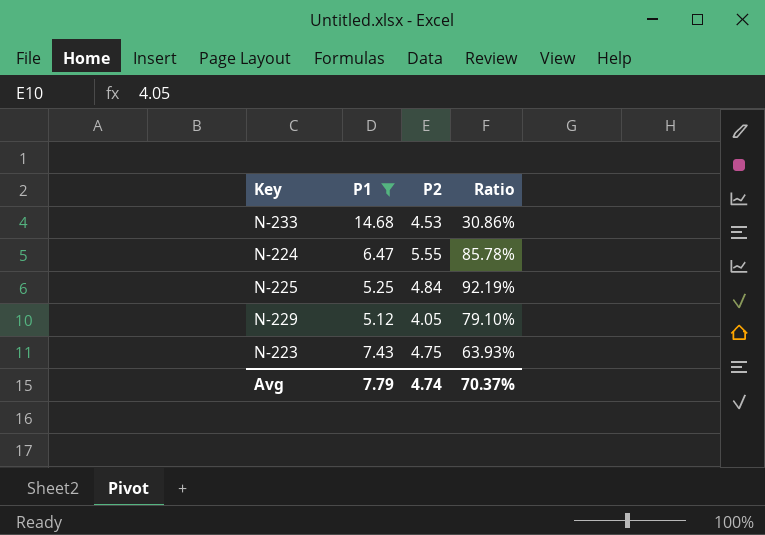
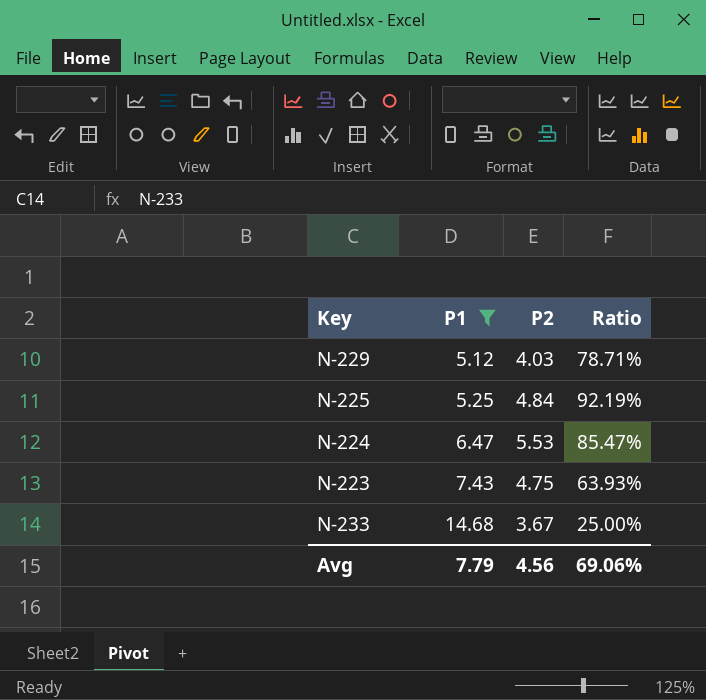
row order: none -> P1 ascending
N-229 | P2: 4.05 -> 4.03
N-229 | Ratio: 79.10% -> 78.71%
N-224 | P2: 5.55 -> 5.53
N-224 | Ratio: 85.78% -> 85.47%
N-233 | P2: 4.53 -> 3.67
N-233 | Ratio: 30.86% -> 25.00%
Avg | P2: 4.74 -> 4.56
Avg | Ratio: 70.37% -> 69.06%

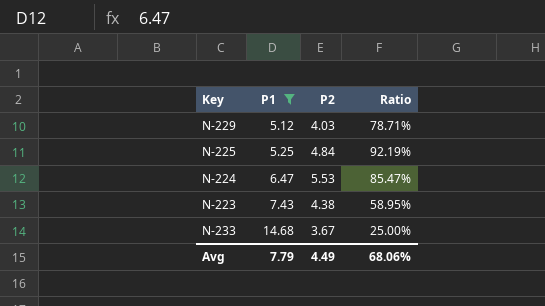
N-223 | P2: 4.75 -> 4.38
N-223 | Ratio: 63.93% -> 58.95%
Avg | P2: 4.56 -> 4.49
Avg | Ratio: 69.06% -> 68.06%

